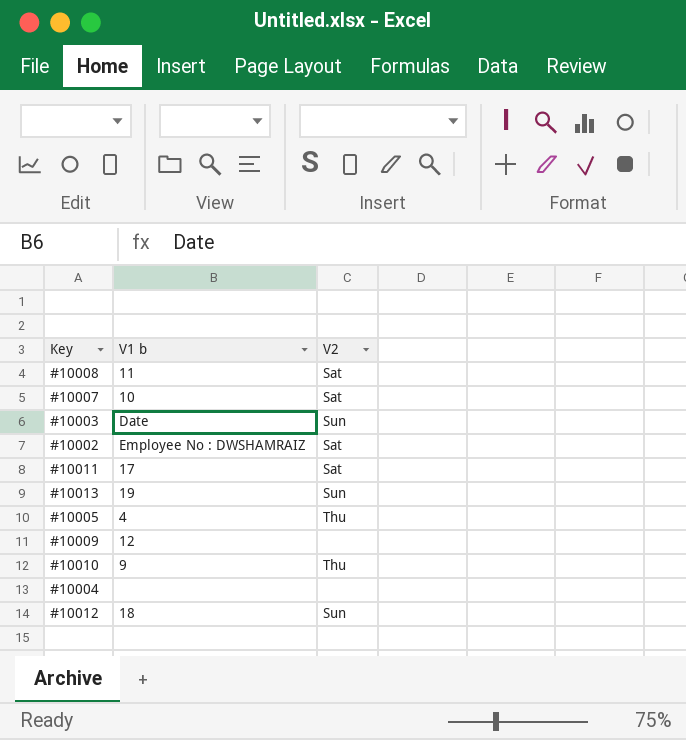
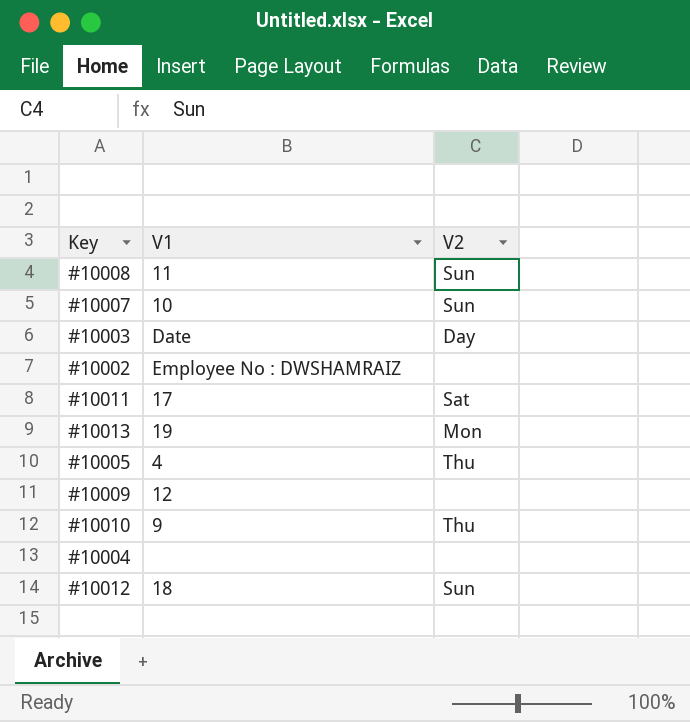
column name: V1 b -> V1
#10008 | V2: Sat -> Sun
#10007 | V2: Sat -> Sun
#10003 | V2: Sun -> Day
#10002 | V2: Sat -> none
#10013 | V2: Sun -> Mon

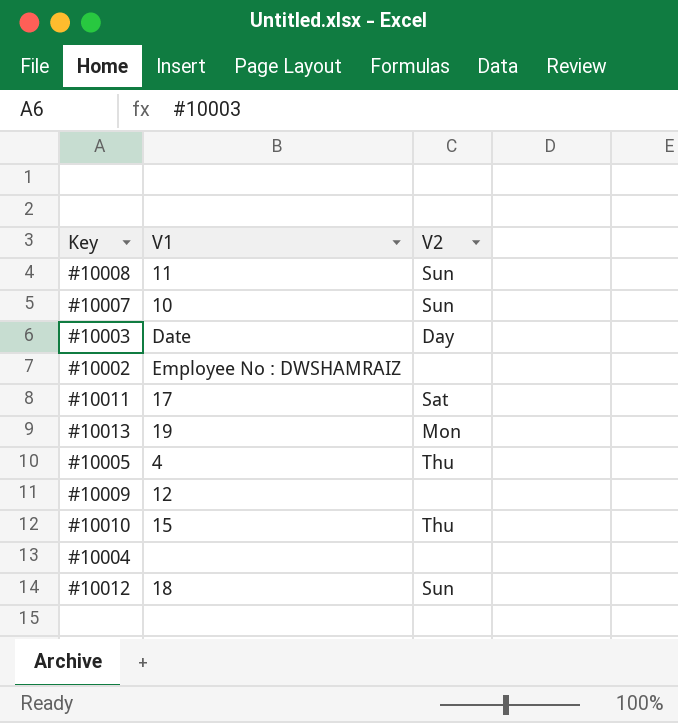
#10010 | V1: 9 -> 15

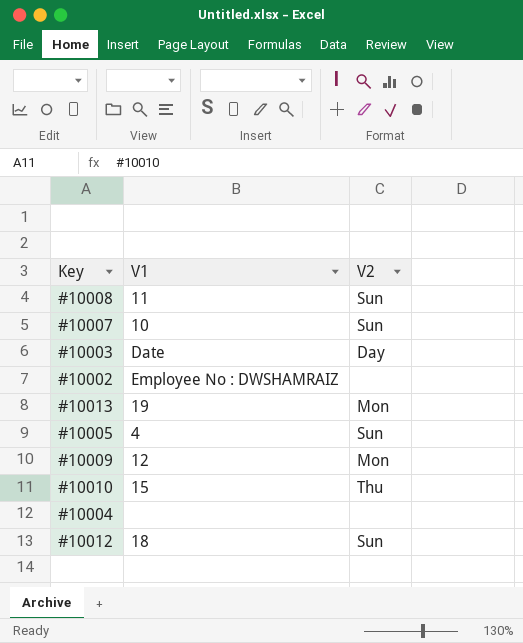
row #10011: 17 | Sat -> none
#10005 | V2: Thu -> Sun
#10009 | V2: none -> Mon

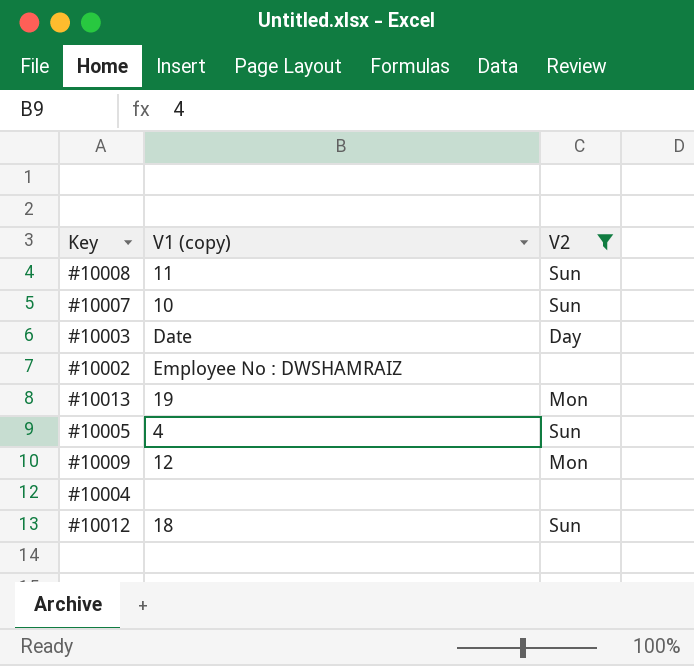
filter: none -> V2 != Thu
column name: V1 -> V1 (copy)

